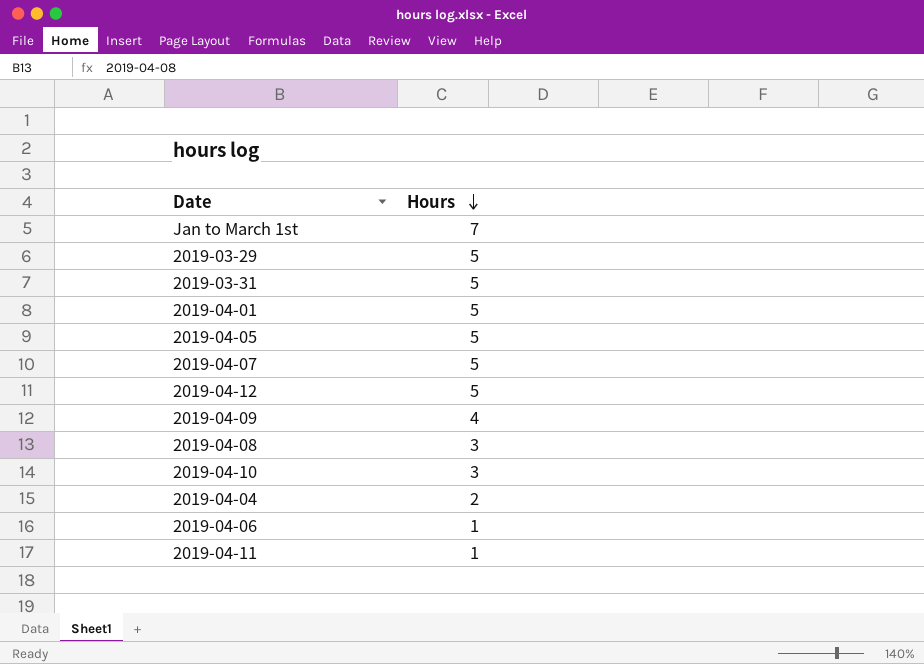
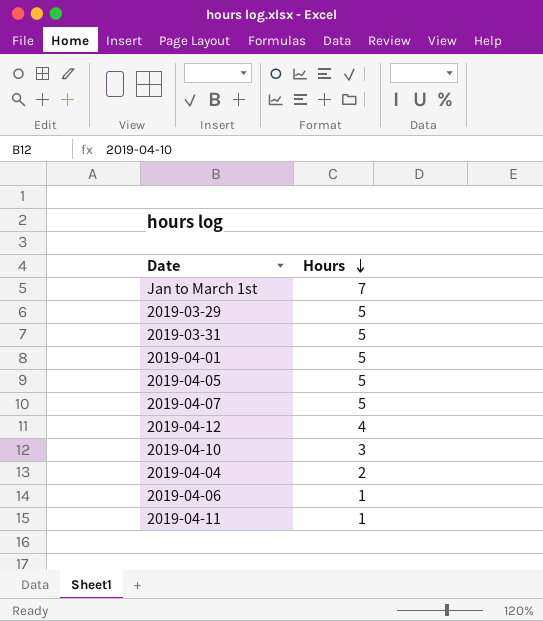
row 2019-04-09: 4 -> none
row 2019-04-08: 3 -> none
2019-04-12 | Hours: 5 -> 4

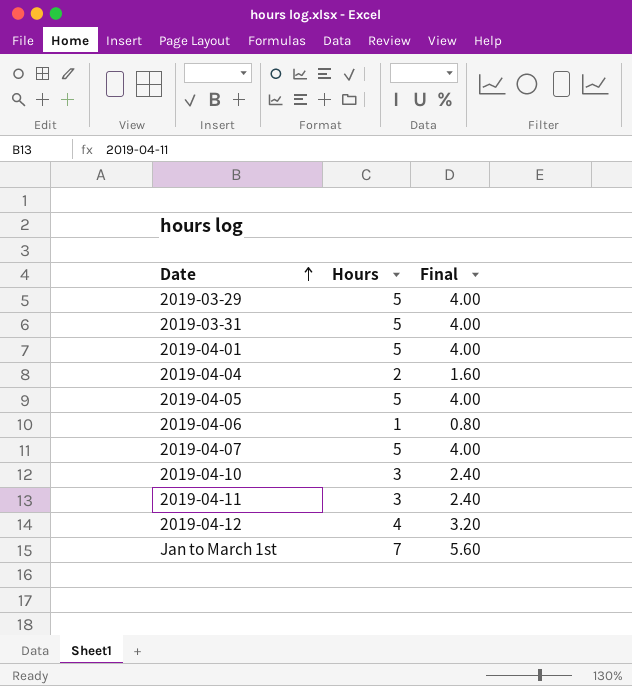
row order: Hours descending -> Date ascending
column Final | formula: none -> [Hours] * 0.8
2019-04-11 | Hours: 1 -> 3

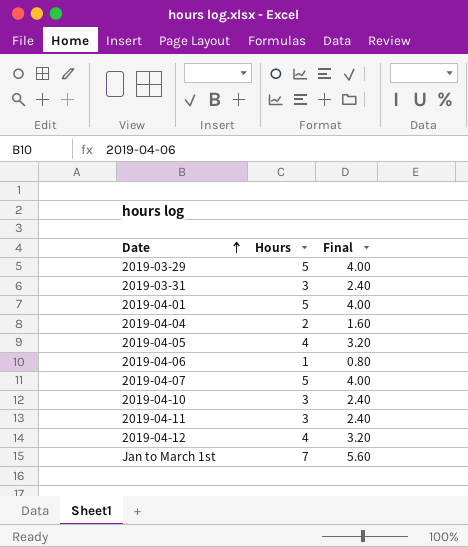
2019-03-31 | Hours: 5 -> 3
2019-03-31 | Final: 4.00 -> 2.40
2019-04-05 | Hours: 5 -> 4
2019-04-05 | Final: 4.00 -> 3.20

